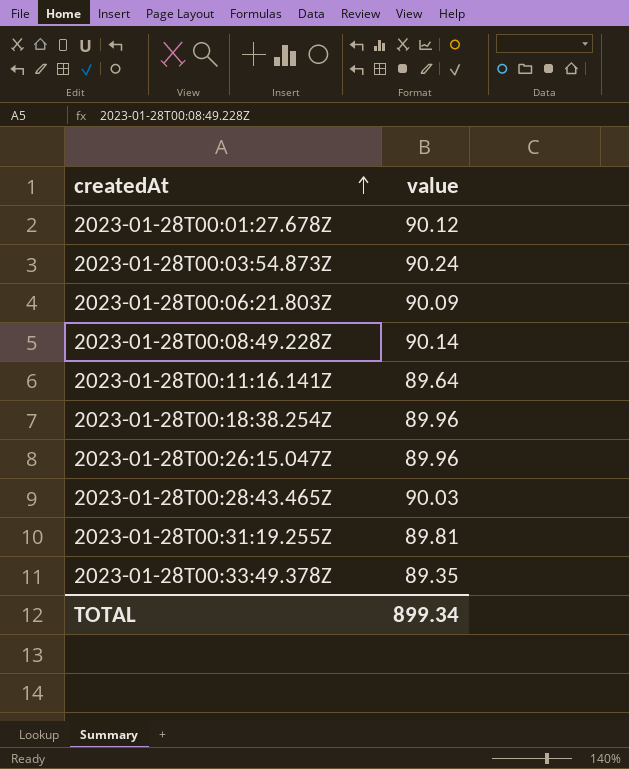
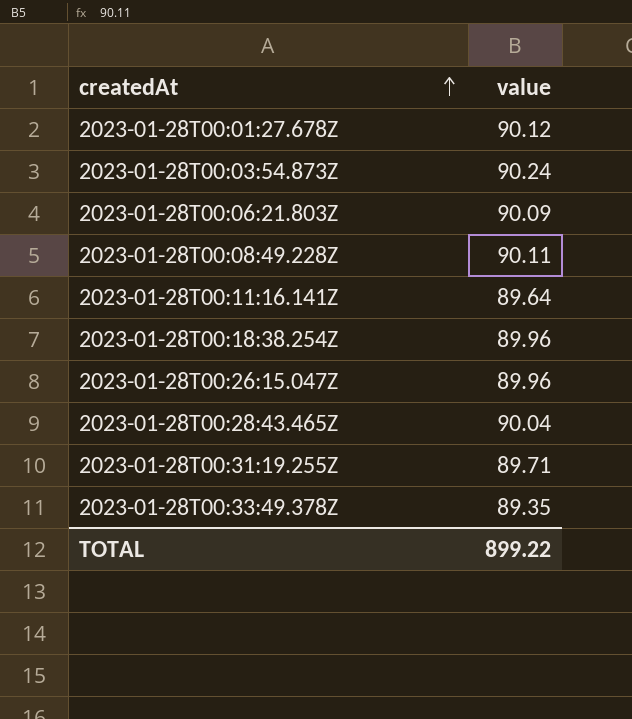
2023-01-28T00:08:49.228Z | value: 90.14 -> 90.11
2023-01-28T00:28:43.465Z | value: 90.03 -> 90.04
2023-01-28T00:31:19.255Z | value: 89.81 -> 89.71
TOTAL | value: 899.34 -> 899.22

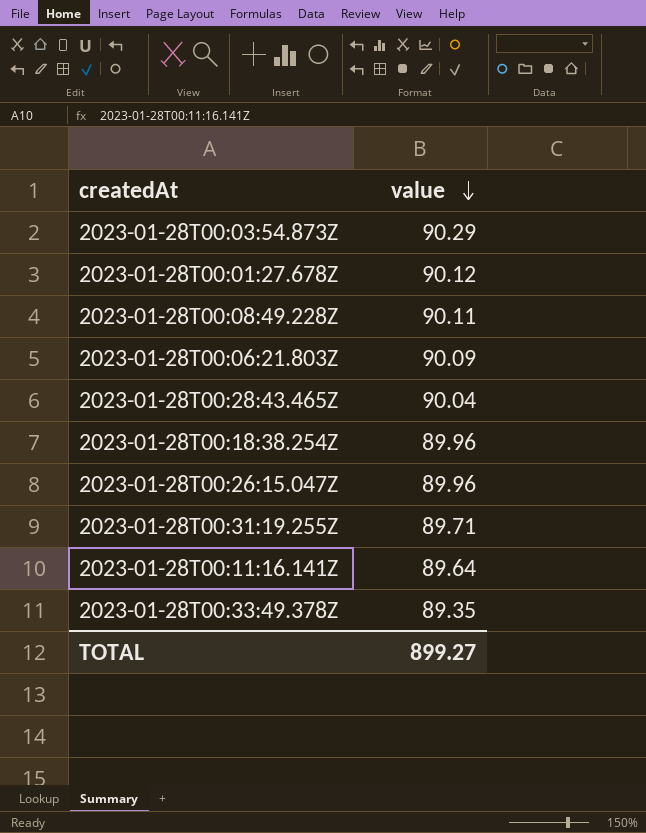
row order: createdAt ascending -> value descending
2023-01-28T00:03:54.873Z | value: 90.24 -> 90.29
TOTAL | value: 899.22 -> 899.27

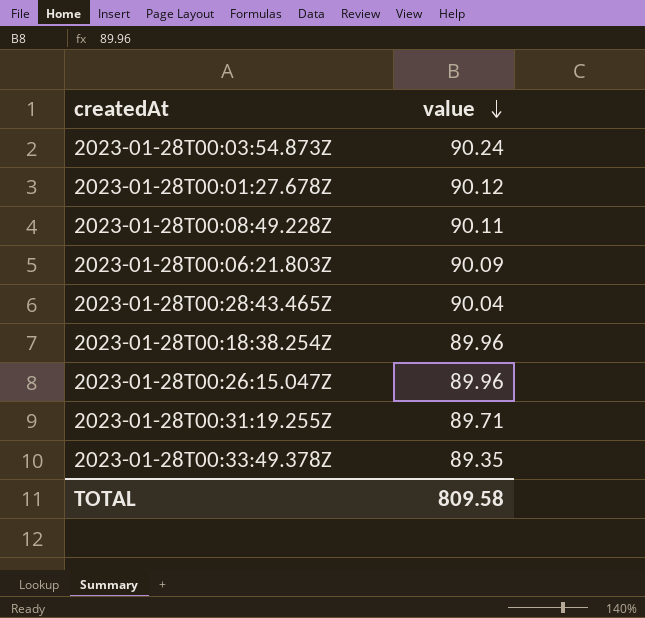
row 2023-01-28T00:11:16.141Z: 89.64 -> none
2023-01-28T00:03:54.873Z | value: 90.29 -> 90.24
TOTAL | value: 899.27 -> 809.58

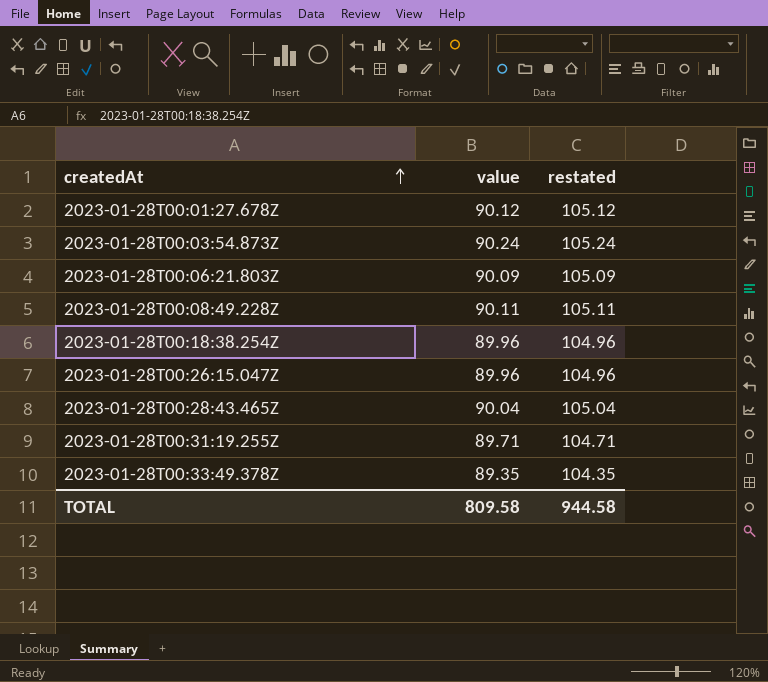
row order: value descending -> createdAt ascending
column restated | formula: none -> [value] + 15

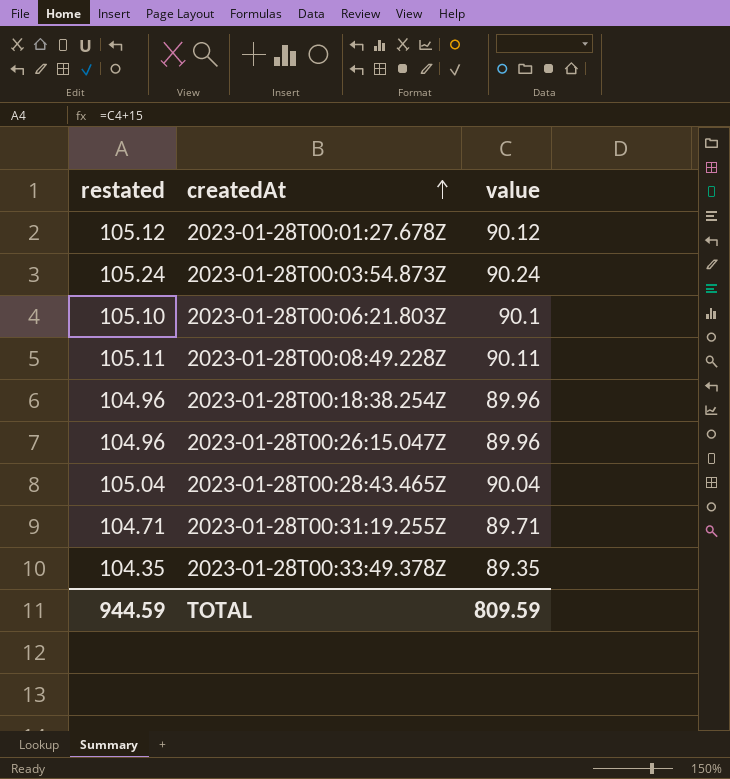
column restated | position: 3 -> 1
2023-01-28T00:06:21.803Z | restated: 105.09 -> 105.10
2023-01-28T00:06:21.803Z | value: 90.09 -> 90.1
TOTAL | restated: 944.58 -> 944.59
TOTAL | value: 809.58 -> 809.59

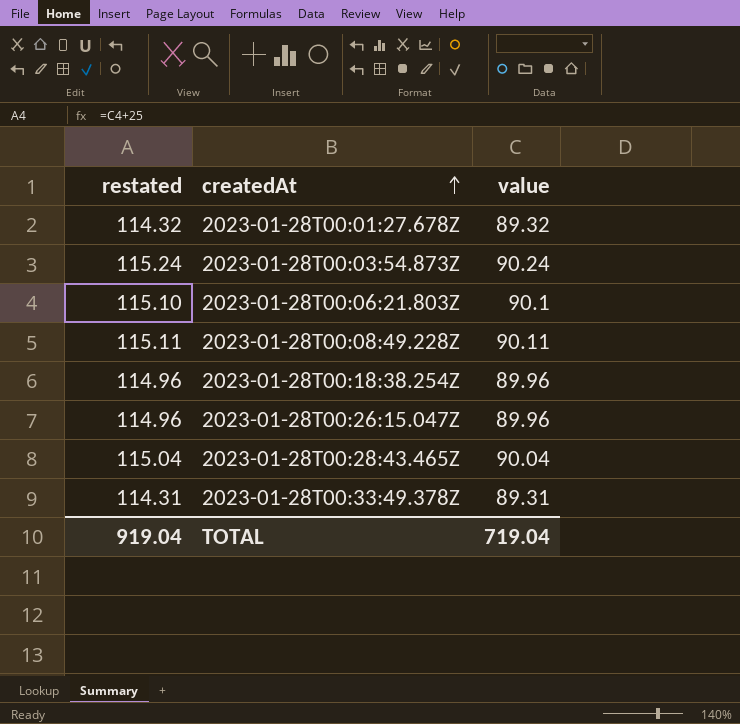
column restated | formula: [value] + 15 -> [value] + 25
row 2023-01-28T00:31:19.255Z: 104.71 | 89.71 -> none
2023-01-28T00:01:27.678Z | value: 90.12 -> 89.32
2023-01-28T00:33:49.378Z | value: 89.35 -> 89.31
TOTAL | restated: 944.59 -> 919.04
TOTAL | value: 809.59 -> 719.04

